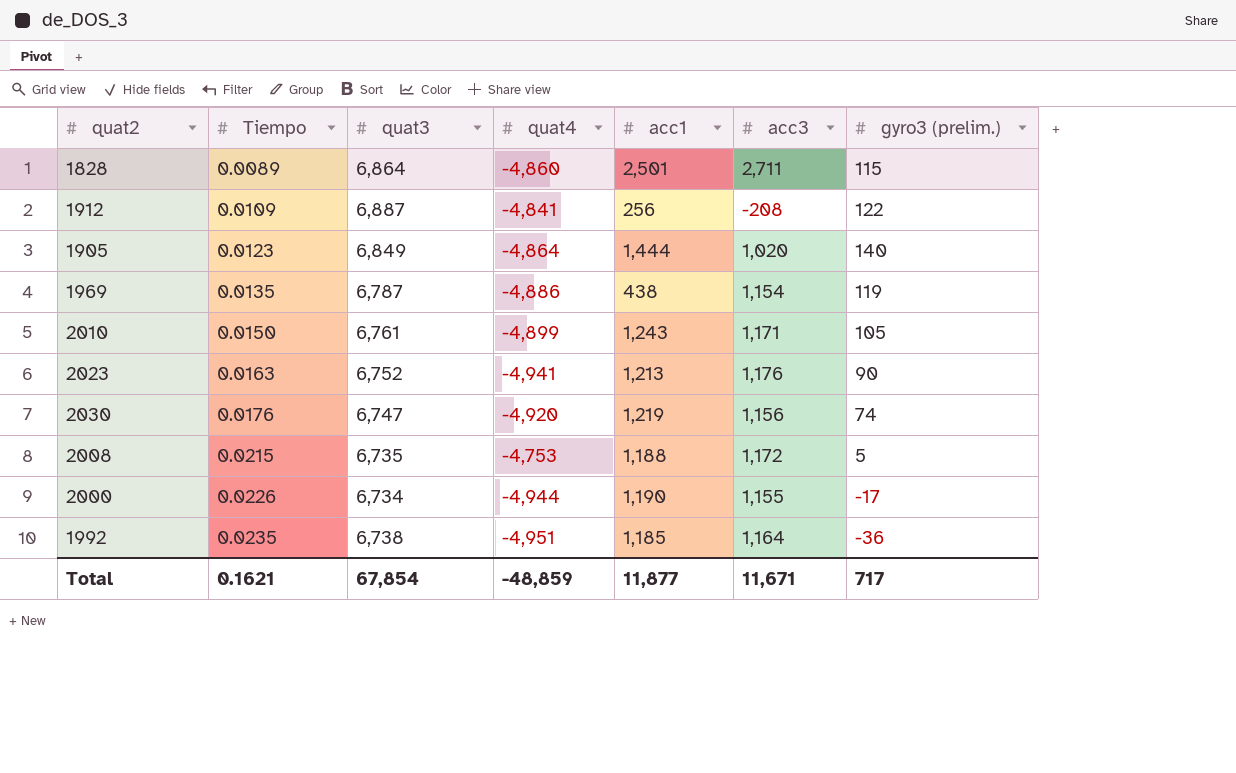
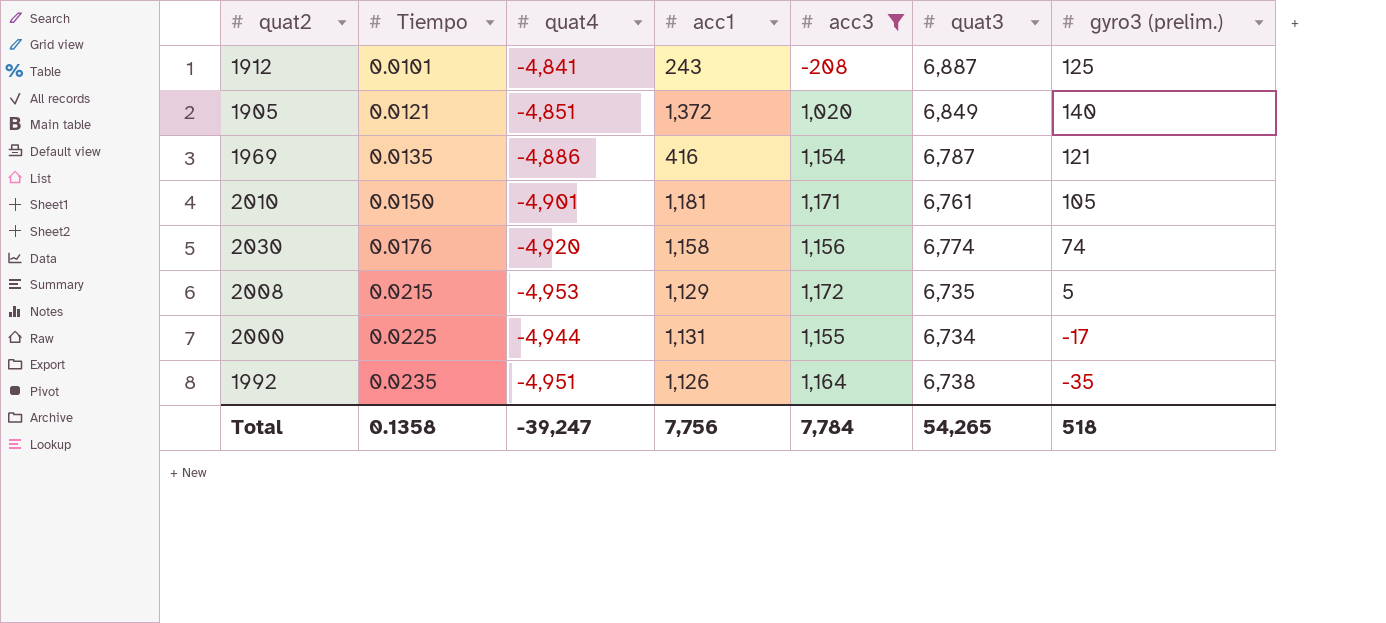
filter: none -> acc3 <= 1,172
column quat3 | position: 3 -> 6
1912 | Tiempo: 0.0109 -> 0.0101
1912 | acc1: 256 -> 243
1912 | gyro3 (prelim.): 122 -> 125
1905 | Tiempo: 0.0123 -> 0.0121
1905 | quat4: -4,864 -> -4,851
1905 | acc1: 1,444 -> 1,372
1969 | acc1: 438 -> 416
1969 | gyro3 (prelim.): 119 -> 121
2010 | quat4: -4,899 -> -4,901
2010 | acc1: 1,243 -> 1,181
2030 | acc1: 1,219 -> 1,158
2030 | quat3: 6,747 -> 6,774
2008 | quat4: -4,753 -> -4,953
2008 | acc1: 1,188 -> 1,129
2000 | Tiempo: 0.0226 -> 0.0225
2000 | acc1: 1,190 -> 1,131
1992 | acc1: 1,185 -> 1,126
1992 | gyro3 (prelim.): -36 -> -35
Total | Tiempo: 0.1621 -> 0.1358
Total | quat4: -48,859 -> -39,247
Total | acc1: 11,877 -> 7,756
Total | acc3: 11,671 -> 7,784
Total | quat3: 67,854 -> 54,265
Total | gyro3 (prelim.): 717 -> 518

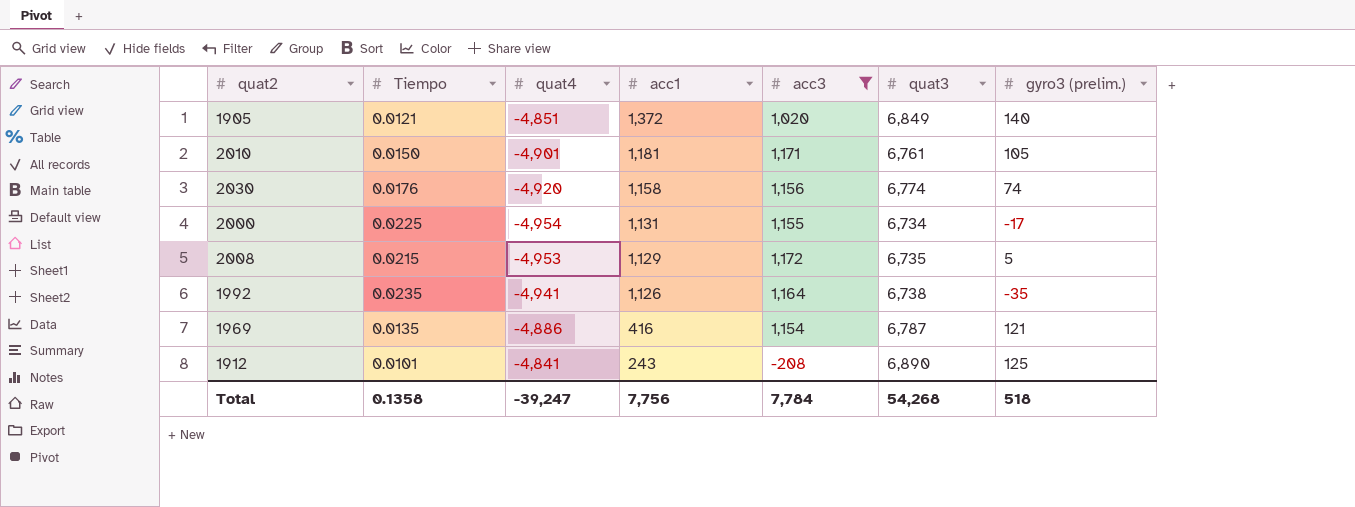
row order: Tiempo ascending -> acc1 descending
2000 | quat4: -4,944 -> -4,954
1992 | quat4: -4,951 -> -4,941
1912 | quat3: 6,887 -> 6,890
Total | quat3: 54,265 -> 54,268

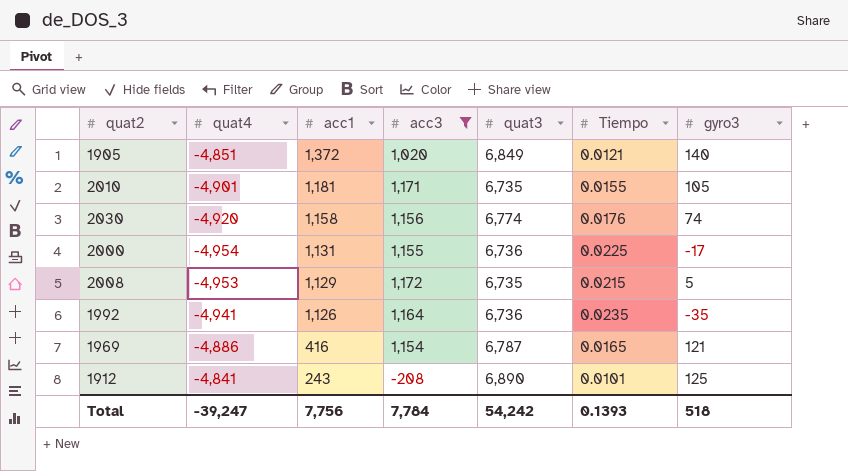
column Tiempo | position: 2 -> 6
column name: gyro3 (prelim.) -> gyro3
2010 | quat3: 6,761 -> 6,735
2010 | Tiempo: 0.0150 -> 0.0155
2000 | quat3: 6,734 -> 6,736
1992 | quat3: 6,738 -> 6,736
1969 | Tiempo: 0.0135 -> 0.0165
Total | quat3: 54,268 -> 54,242
Total | Tiempo: 0.1358 -> 0.1393

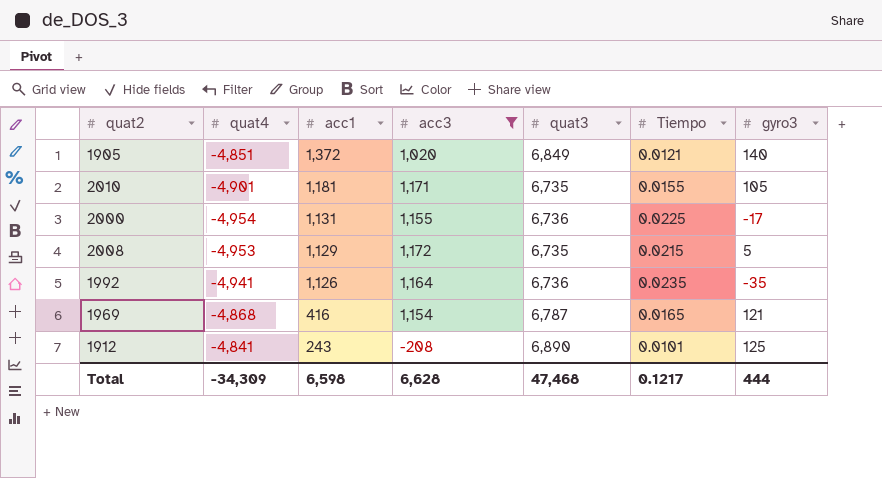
row 2030: -4,920 | 1,158 | 1,156 | 6,774 | 0.0176 | 74 -> none
1969 | quat4: -4,886 -> -4,868
Total | quat4: -39,247 -> -34,309
Total | acc1: 7,756 -> 6,598
Total | acc3: 7,784 -> 6,628
Total | quat3: 54,242 -> 47,468
Total | Tiempo: 0.1393 -> 0.1217
Total | gyro3: 518 -> 444

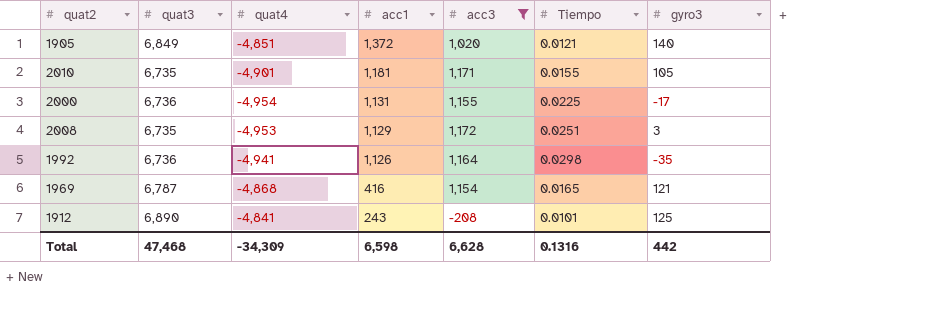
column quat3 | position: 5 -> 2
2008 | Tiempo: 0.0215 -> 0.0251
2008 | gyro3: 5 -> 3
1992 | Tiempo: 0.0235 -> 0.0298
Total | Tiempo: 0.1217 -> 0.1316
Total | gyro3: 444 -> 442

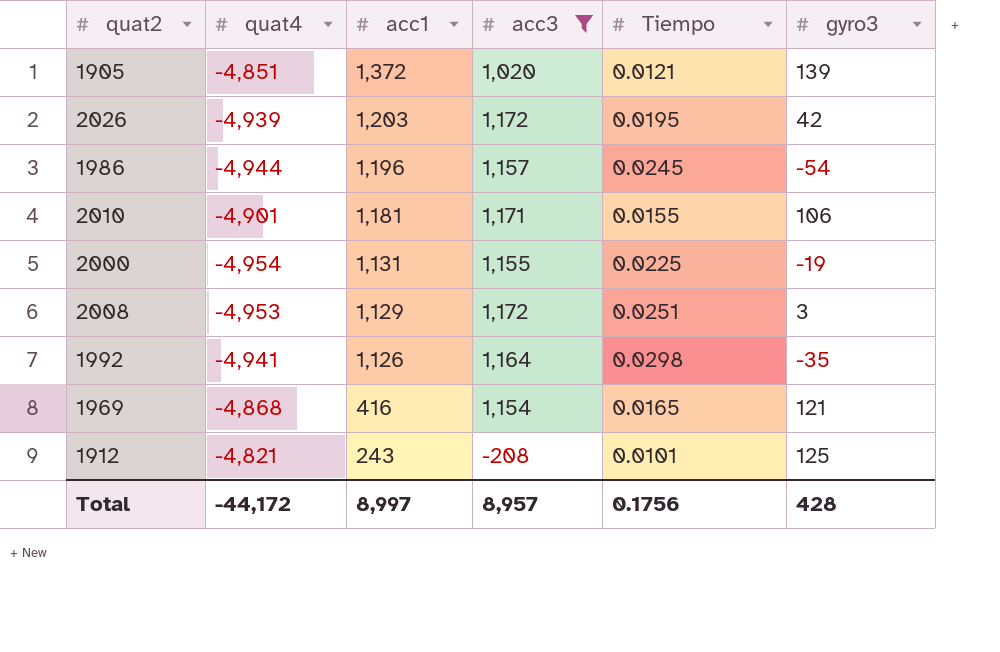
column quat3 | position: 2 -> none
1905 | gyro3: 140 -> 139
row 2026: none -> -4,939 | 1,203 | 1,172 | 0.0195 | 42
row 1986: none -> -4,944 | 1,196 | 1,157 | 0.0245 | -54
2010 | gyro3: 105 -> 106
2000 | gyro3: -17 -> -19
1912 | quat4: -4,841 -> -4,821
Total | quat4: -34,309 -> -44,172
Total | acc1: 6,598 -> 8,997
Total | acc3: 6,628 -> 8,957
Total | Tiempo: 0.1316 -> 0.1756
Total | gyro3: 442 -> 428

